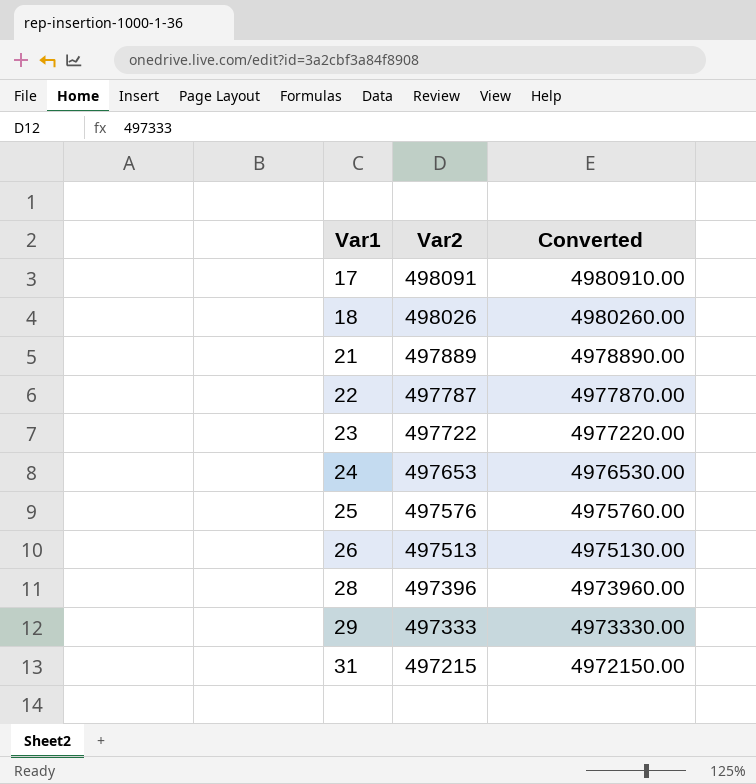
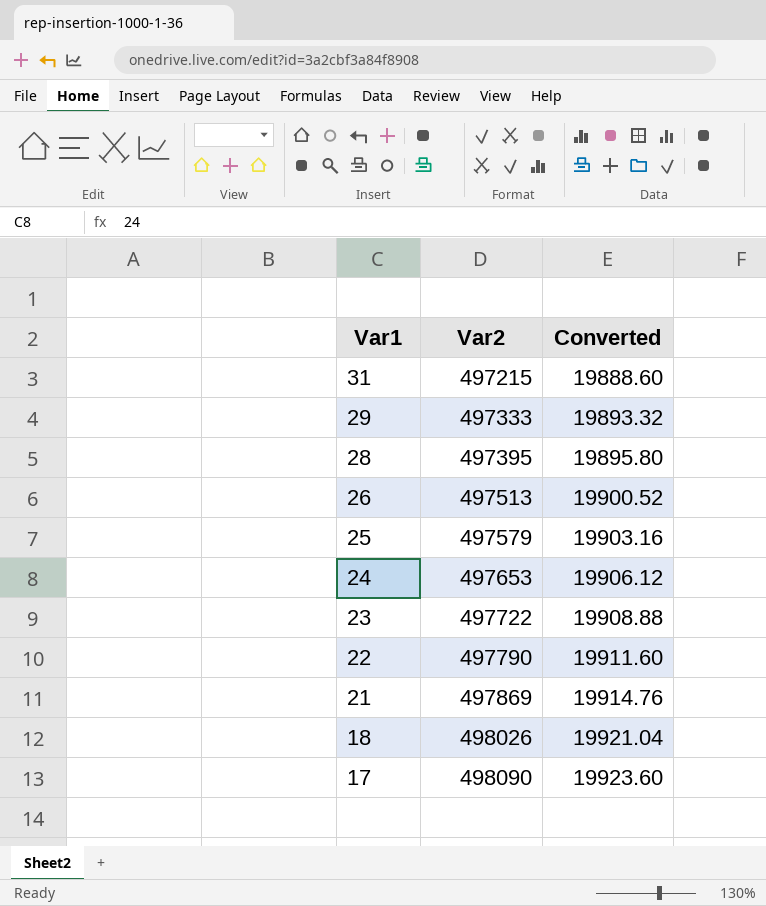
row order: Var1 ascending -> Var1 descending
column Converted | formula: [Var2] * 10 -> [Var2] * 0.04
28 | Var2: 497396 -> 497395
25 | Var2: 497576 -> 497579
22 | Var2: 497787 -> 497790
21 | Var2: 497889 -> 497869
17 | Var2: 498091 -> 498090

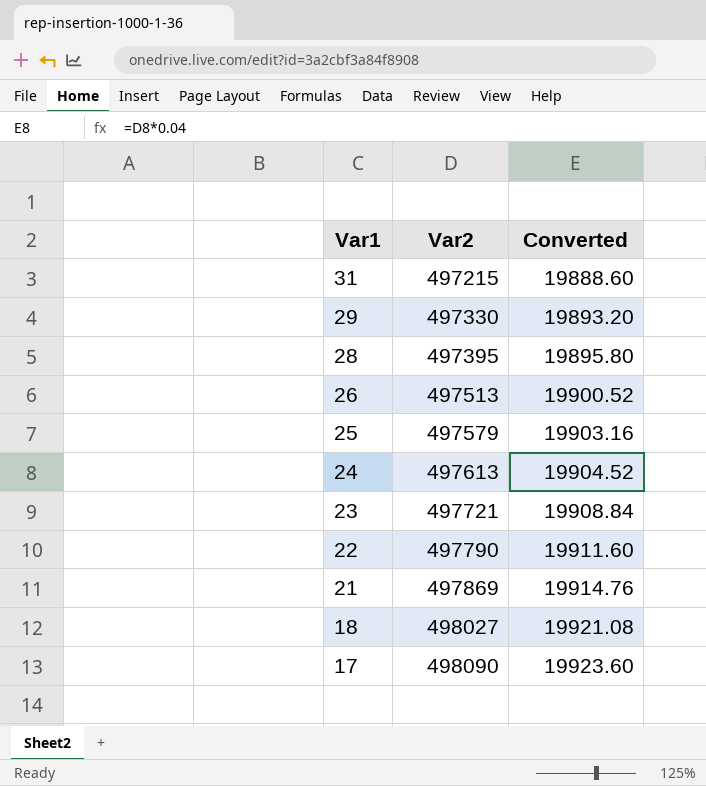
29 | Var2: 497333 -> 497330
29 | Converted: 19893.32 -> 19893.20
24 | Var2: 497653 -> 497613
24 | Converted: 19906.12 -> 19904.52
23 | Var2: 497722 -> 497721
23 | Converted: 19908.88 -> 19908.84
18 | Var2: 498026 -> 498027
18 | Converted: 19921.04 -> 19921.08

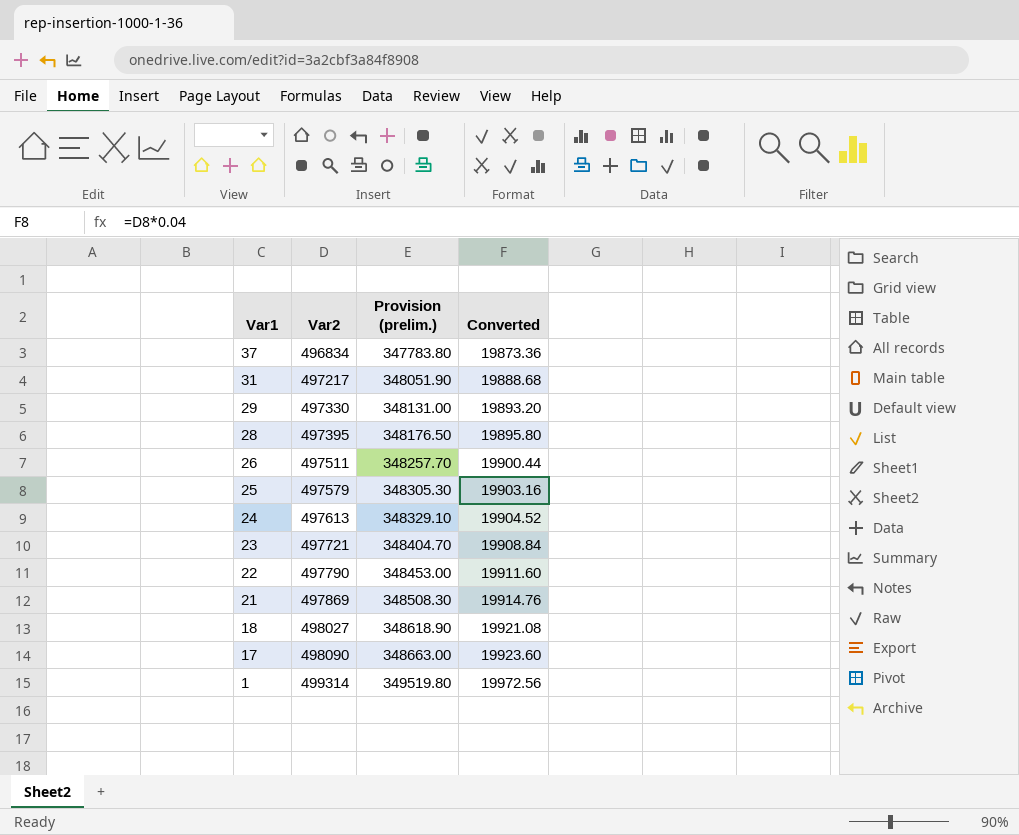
column Provision (prelim.) | formula: none -> [Var2] * 0.7
row 37: none -> 496834 | 347783.80 | 19873.36
31 | Var2: 497215 -> 497217
31 | Converted: 19888.60 -> 19888.68
26 | Var2: 497513 -> 497511
26 | Converted: 19900.52 -> 19900.44
row 1: none -> 499314 | 349519.80 | 19972.56

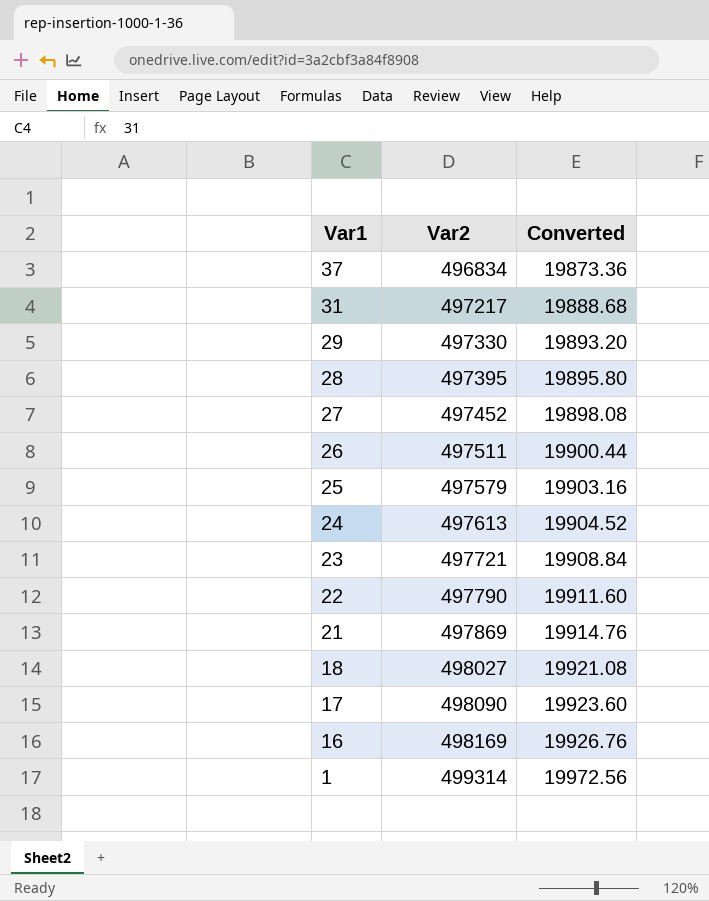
column Provision (prelim.) | formula: [Var2] * 0.7 -> none
row 27: none -> 497452 | 19898.08
row 16: none -> 498169 | 19926.76

